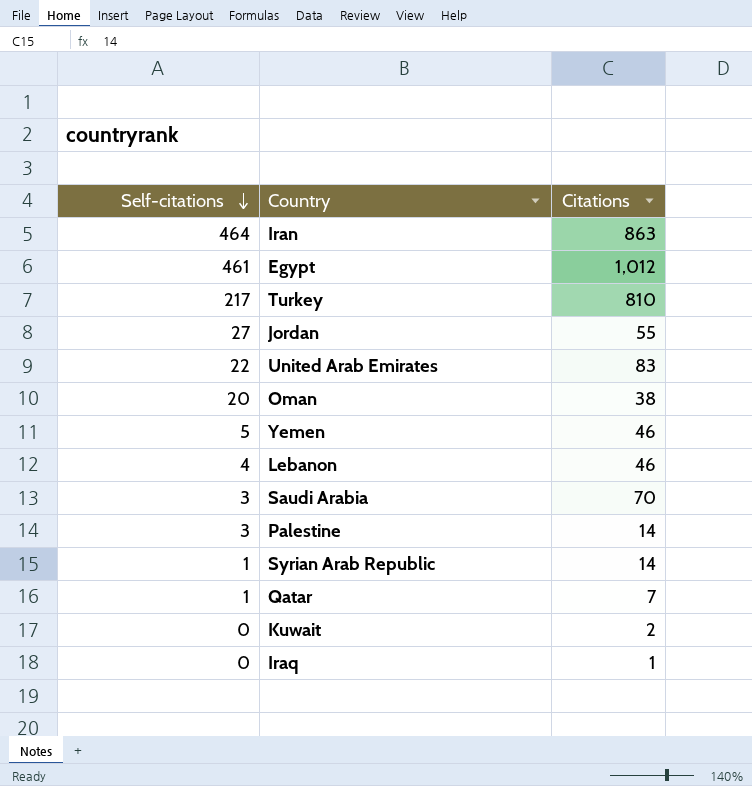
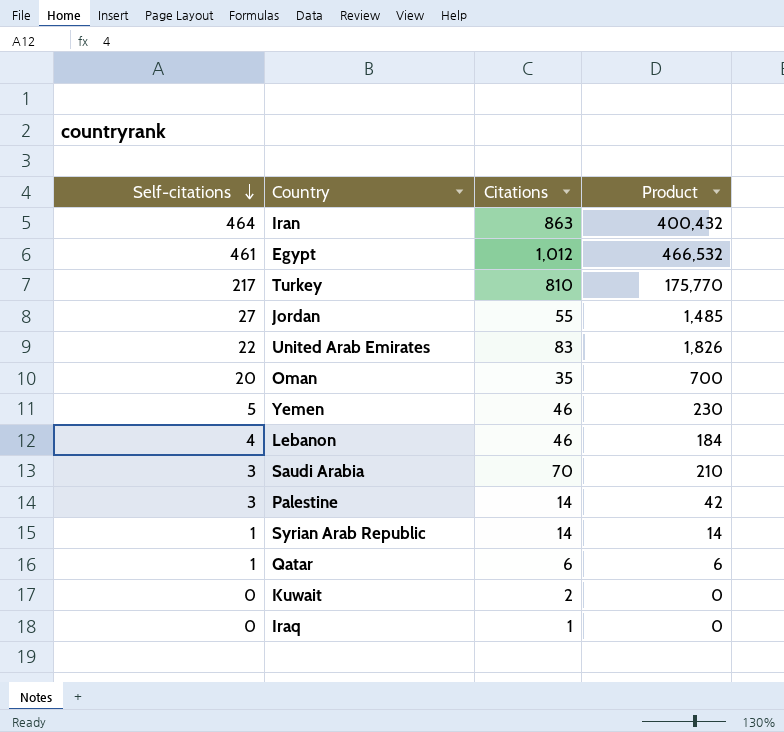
column Product | formula: none -> [Self-citations] * [Citations]
Oman | Citations: 38 -> 35
Qatar | Citations: 7 -> 6

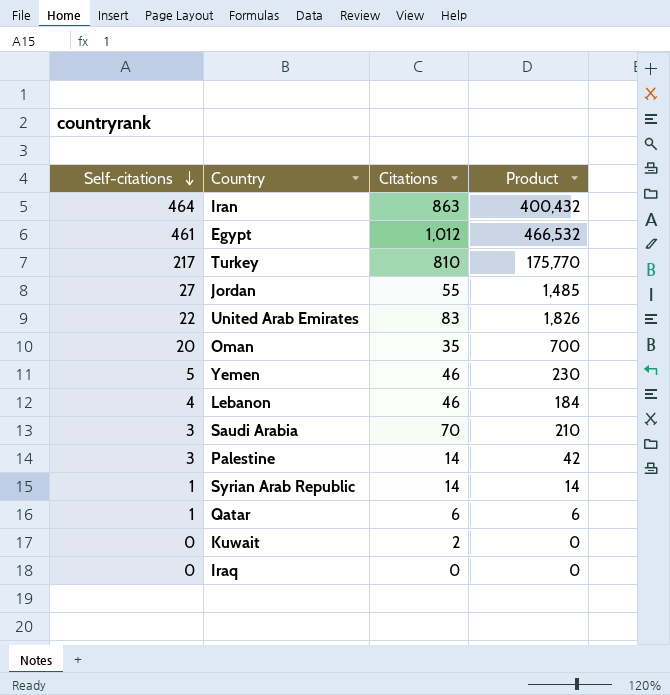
Iraq | Citations: 1 -> 0

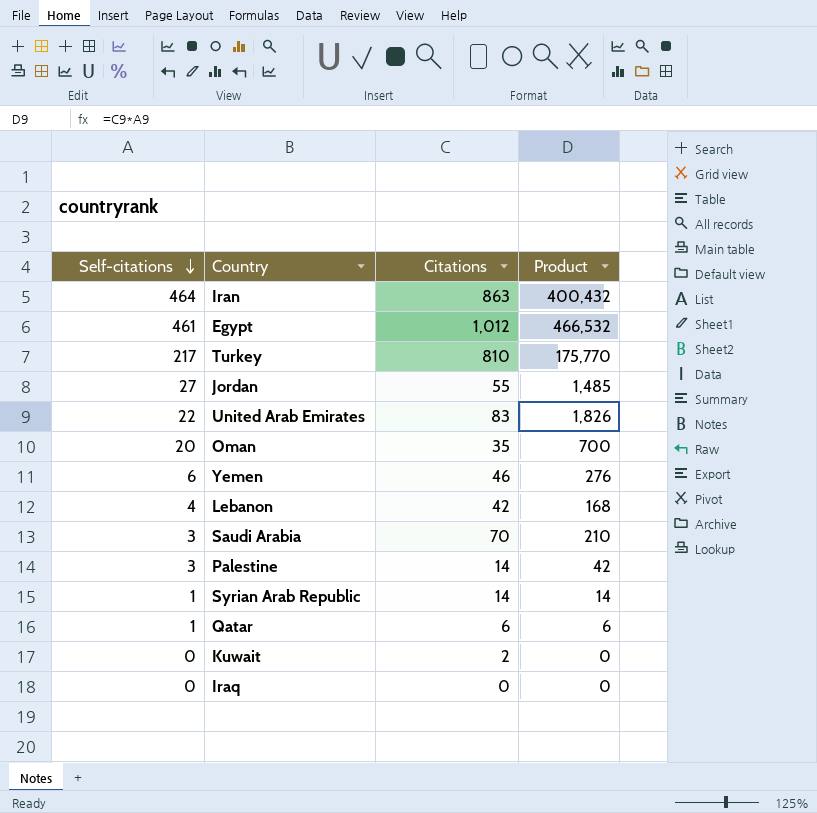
Yemen | Self-citations: 5 -> 6
Yemen | Product: 230 -> 276
Lebanon | Citations: 46 -> 42
Lebanon | Product: 184 -> 168

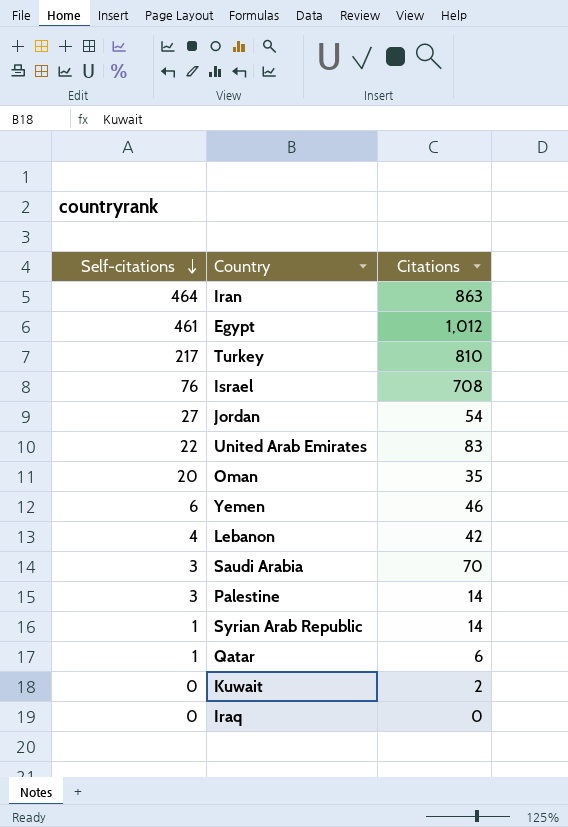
column Product | formula: [Self-citations] * [Citations] -> none
row Israel: none -> 76 | 708
Jordan | Citations: 55 -> 54

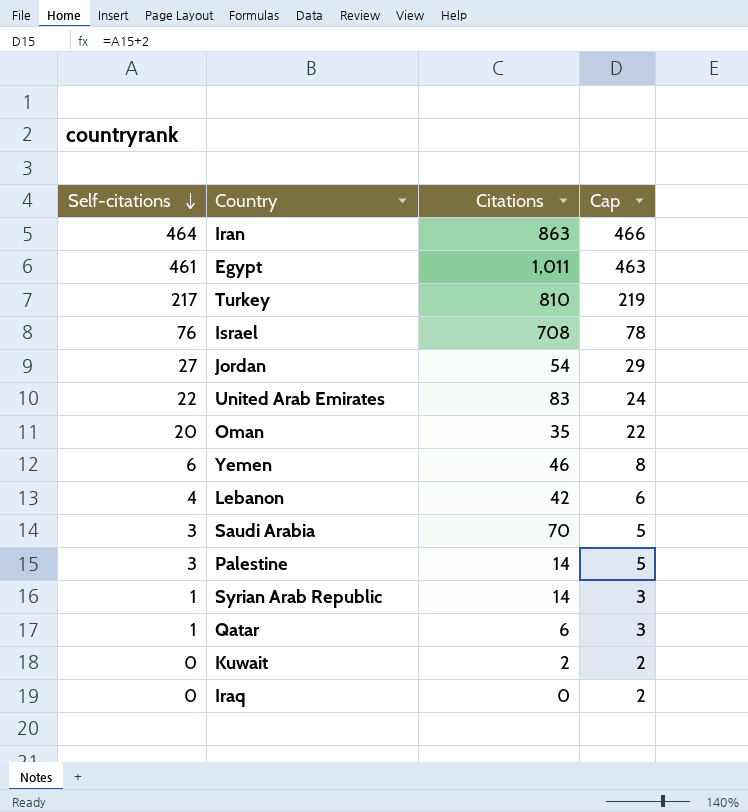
column Cap | formula: none -> [Self-citations] + 2
Egypt | Citations: 1,012 -> 1,011

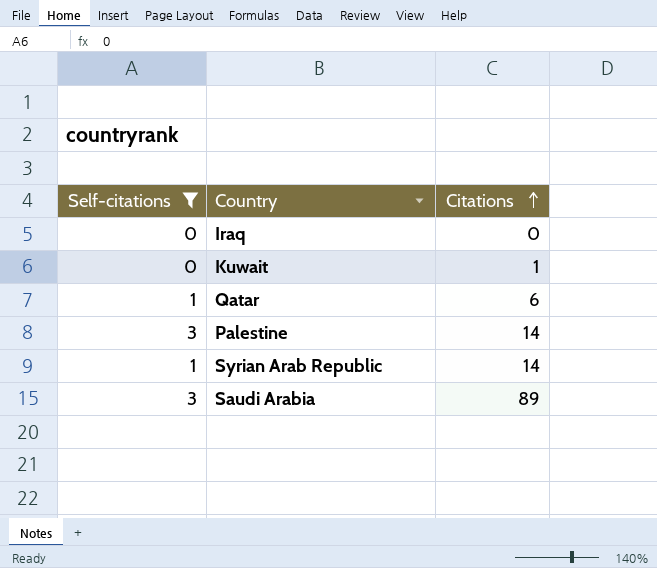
filter: none -> Self-citations <= 3
row order: Self-citations descending -> Citations ascending
column Cap | formula: [Self-citations] + 2 -> none
Kuwait | Citations: 2 -> 1
Saudi Arabia | Citations: 70 -> 89

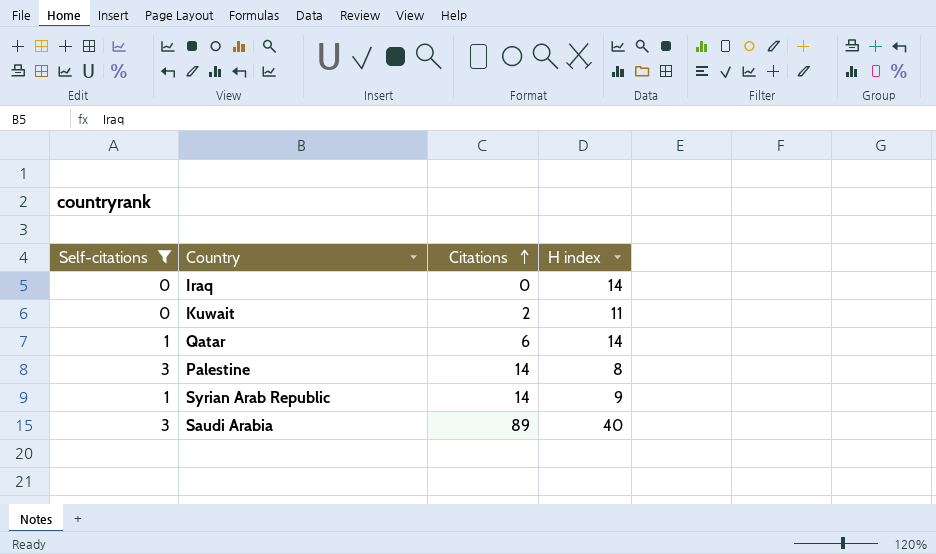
column H index | position: none -> 4
Kuwait | Citations: 1 -> 2

